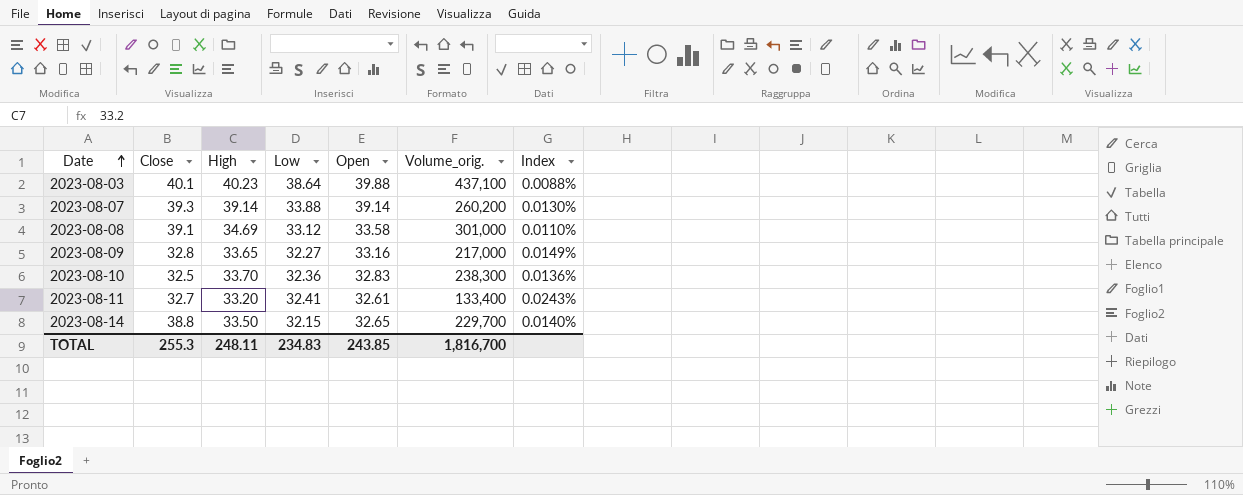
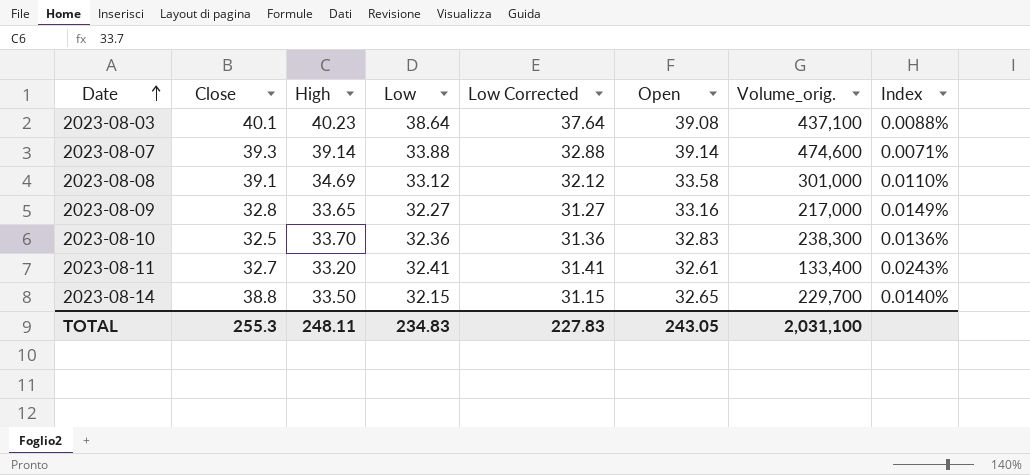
column Low Corrected | formula: none -> [Low] - 1
2023-08-03 | Open: 39.88 -> 39.08
2023-08-07 | Volume_orig.: 260,200 -> 474,600
2023-08-07 | Index: 0.0130% -> 0.0071%
TOTAL | Open: 243.85 -> 243.05
TOTAL | Volume_orig.: 1,816,700 -> 2,031,100

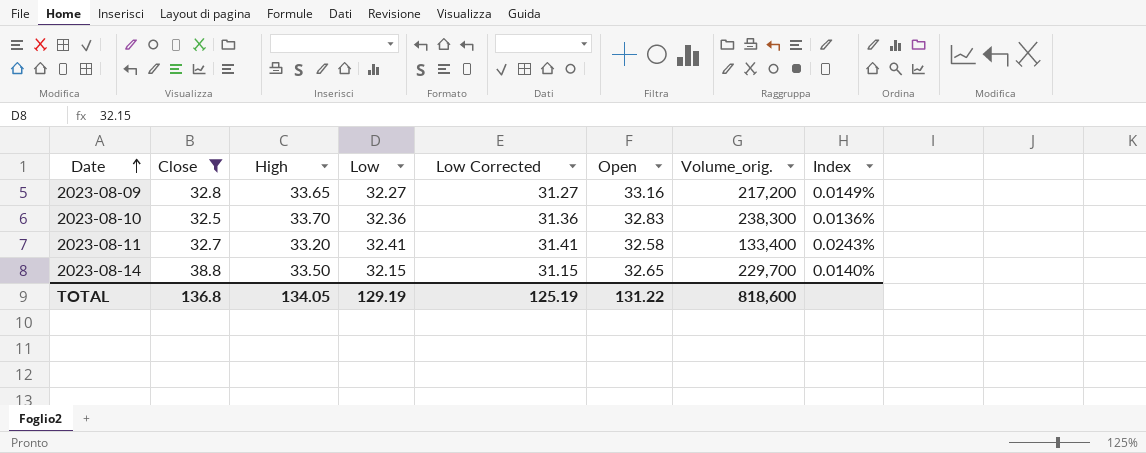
filter: none -> Close <= 38.8
2023-08-09 | Volume_orig.: 217,000 -> 217,200
2023-08-11 | Open: 32.61 -> 32.58
TOTAL | Close: 255.3 -> 136.8
TOTAL | High: 248.11 -> 134.05
TOTAL | Low: 234.83 -> 129.19
TOTAL | Low Corrected: 227.83 -> 125.19
TOTAL | Open: 243.05 -> 131.22
TOTAL | Volume_orig.: 2,031,100 -> 818,600

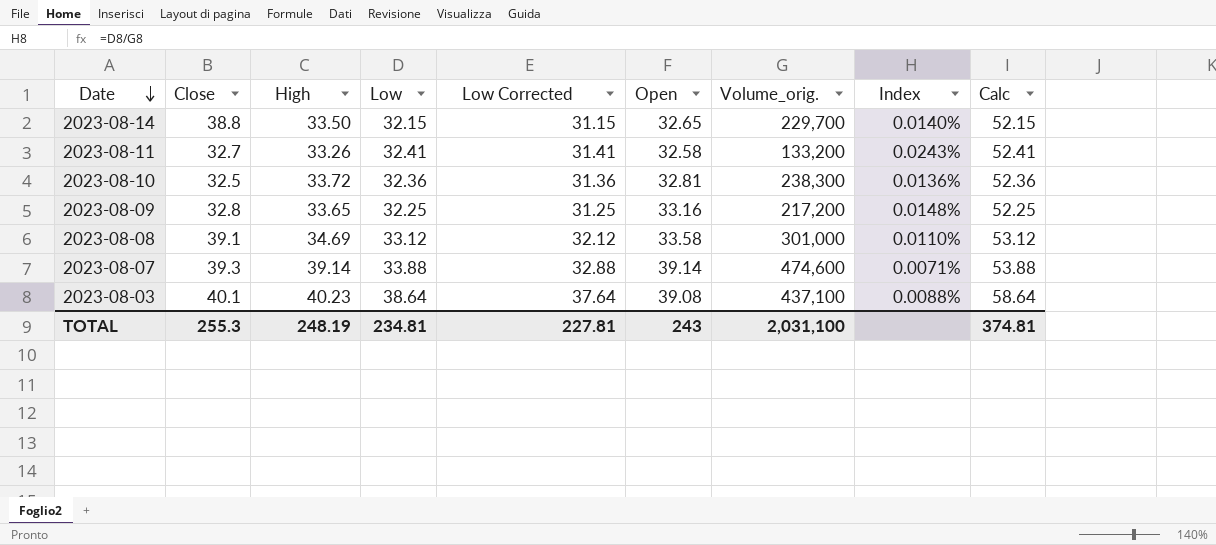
filter: Close <= 38.8 -> none
row order: Date ascending -> Date descending
column Calc | formula: none -> [Low] + 20
2023-08-11 | High: 33.20 -> 33.26
2023-08-11 | Volume_orig.: 133,400 -> 133,200
2023-08-10 | High: 33.70 -> 33.72
2023-08-10 | Open: 32.83 -> 32.81
2023-08-09 | Low: 32.27 -> 32.25
2023-08-09 | Low Corrected: 31.27 -> 31.25
2023-08-09 | Index: 0.0149% -> 0.0148%
TOTAL | Close: 136.8 -> 255.3
TOTAL | High: 134.05 -> 248.19
TOTAL | Low: 129.19 -> 234.81
TOTAL | Low Corrected: 125.19 -> 227.81
TOTAL | Open: 131.22 -> 243
TOTAL | Volume_orig.: 818,600 -> 2,031,100

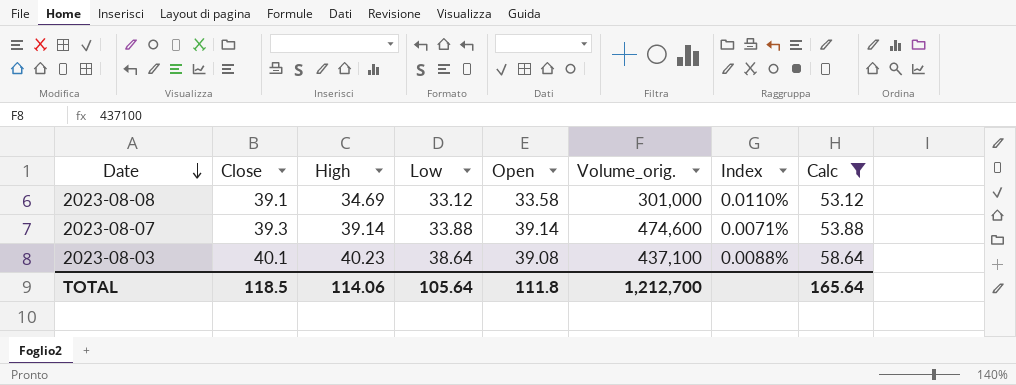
filter: none -> Calc >= 53.12
column Low Corrected | formula: [Low] - 1 -> none
TOTAL | Close: 255.3 -> 118.5
TOTAL | High: 248.19 -> 114.06
TOTAL | Low: 234.81 -> 105.64
TOTAL | Open: 243 -> 111.8
TOTAL | Volume_orig.: 2,031,100 -> 1,212,700
TOTAL | Calc: 374.81 -> 165.64

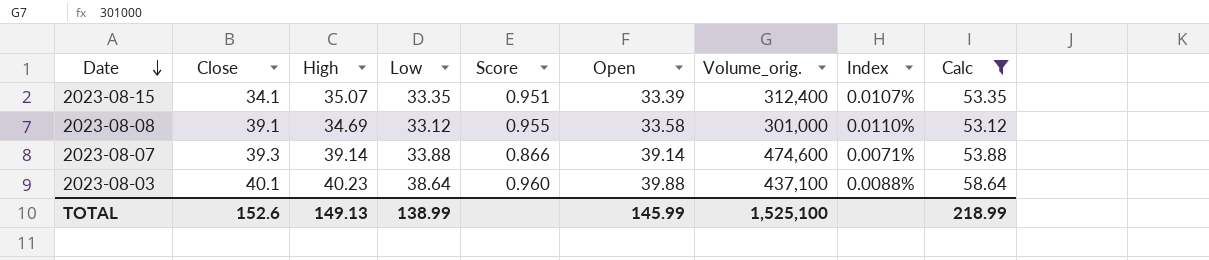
column Score | formula: none -> [Low] / [High]
row 2023-08-15: none -> 34.1 | 35.07 | 33.35 | 0.951 | 33.39 | 312,400 | 0.0107% | 53.35
2023-08-03 | Open: 39.08 -> 39.88
TOTAL | Close: 118.5 -> 152.6
TOTAL | High: 114.06 -> 149.13
TOTAL | Low: 105.64 -> 138.99
TOTAL | Open: 111.8 -> 145.99
TOTAL | Volume_orig.: 1,212,700 -> 1,525,100
TOTAL | Calc: 165.64 -> 218.99

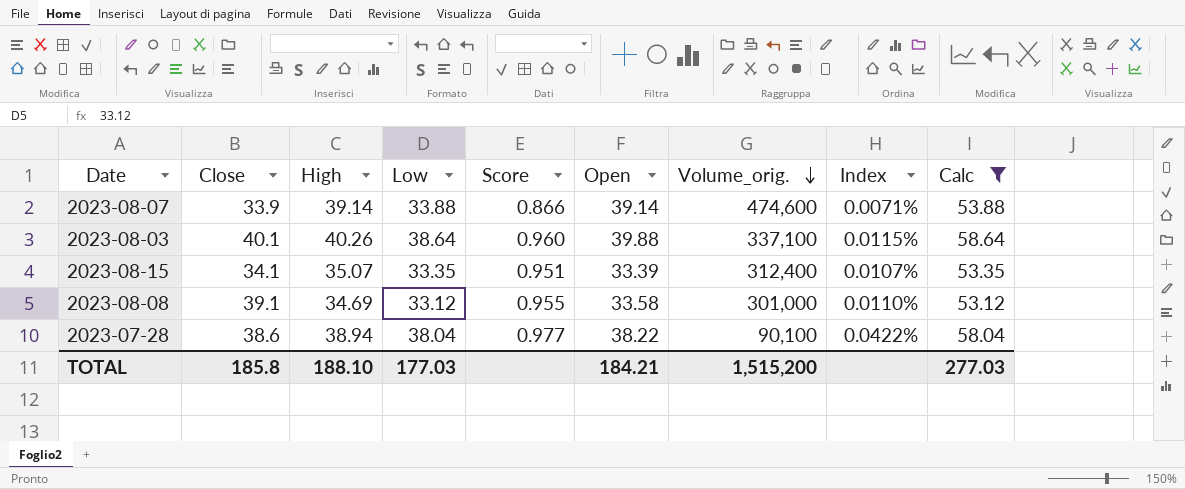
row order: Date descending -> Volume_orig. descending
2023-08-07 | Close: 39.3 -> 33.9
2023-08-03 | High: 40.23 -> 40.26
2023-08-03 | Volume_orig.: 437,100 -> 337,100
2023-08-03 | Index: 0.0088% -> 0.0115%
row 2023-07-28: none -> 38.6 | 38.94 | 38.04 | 0.977 | 38.22 | 90,100 | 0.0422% | 58.04
TOTAL | Close: 152.6 -> 185.8
TOTAL | High: 149.13 -> 188.10
TOTAL | Low: 138.99 -> 177.03
TOTAL | Open: 145.99 -> 184.21
TOTAL | Volume_orig.: 1,525,100 -> 1,515,200
TOTAL | Calc: 218.99 -> 277.03

